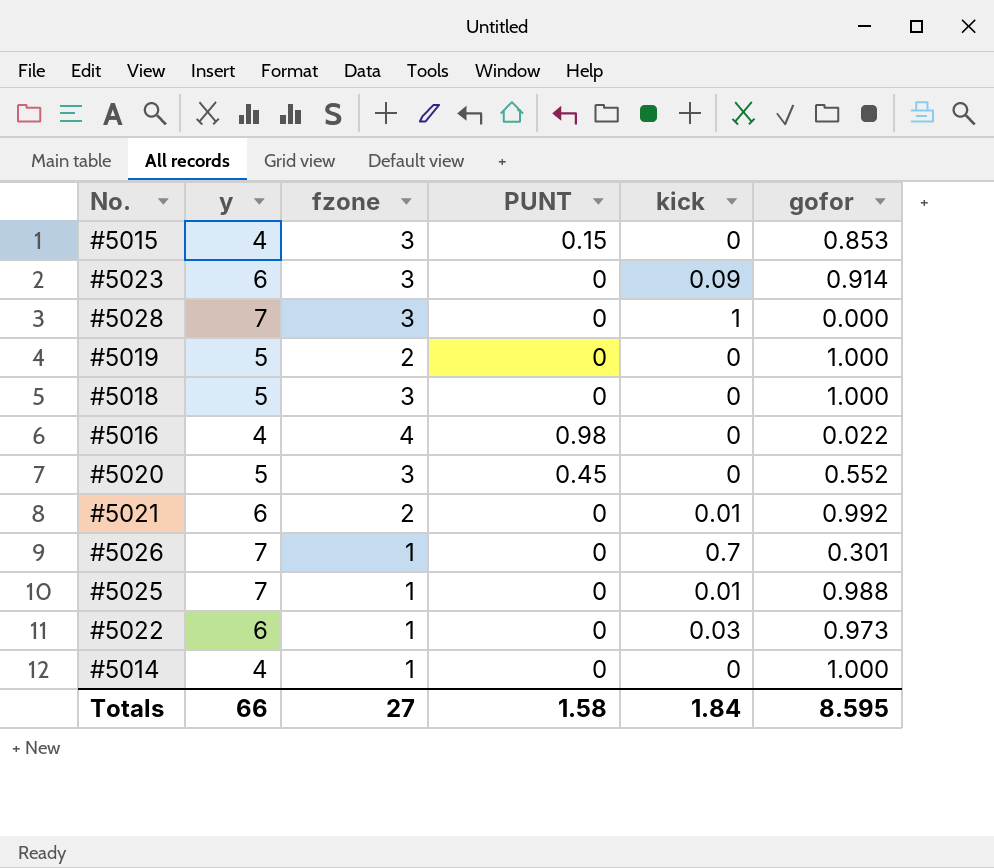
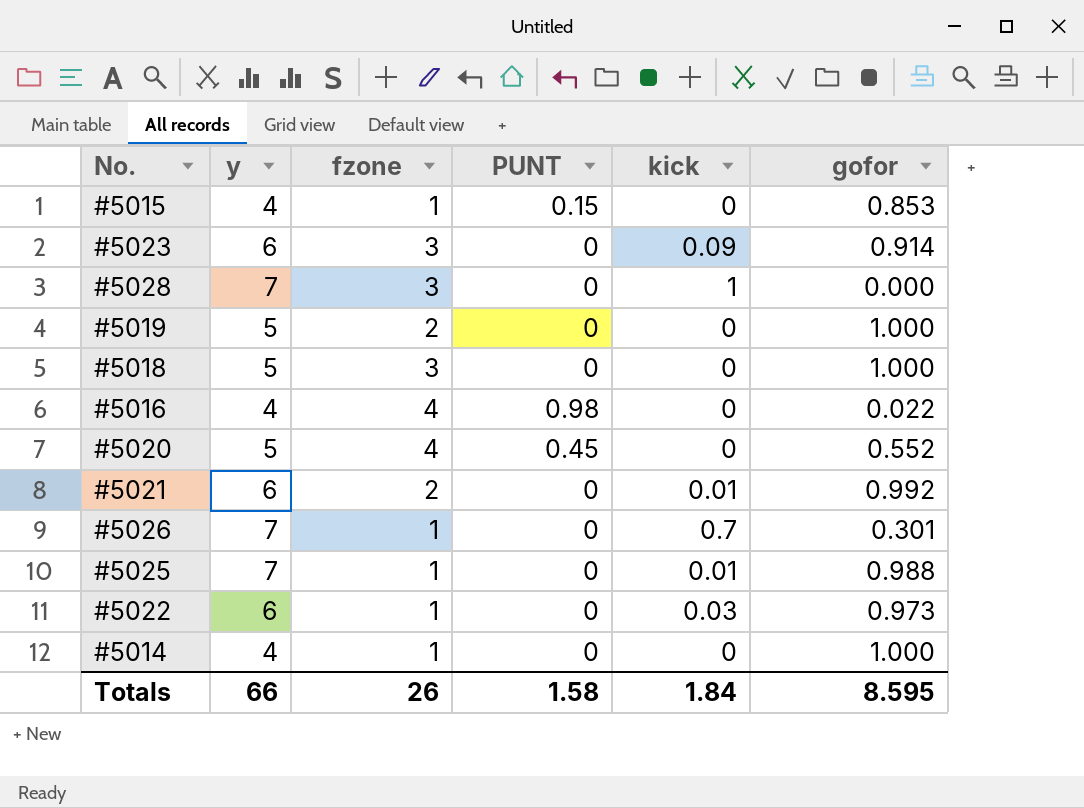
#5015 | fzone: 3 -> 1
#5020 | fzone: 3 -> 4
Totals | fzone: 27 -> 26

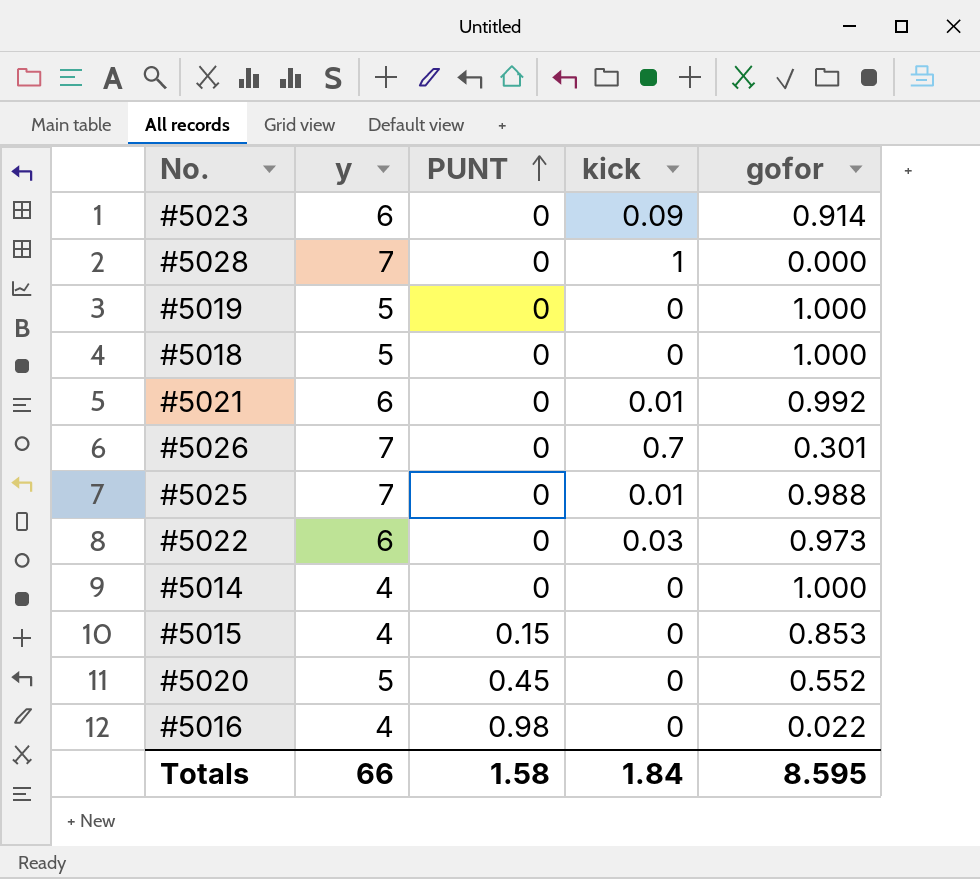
row order: none -> PUNT ascending
column fzone | position: 3 -> none

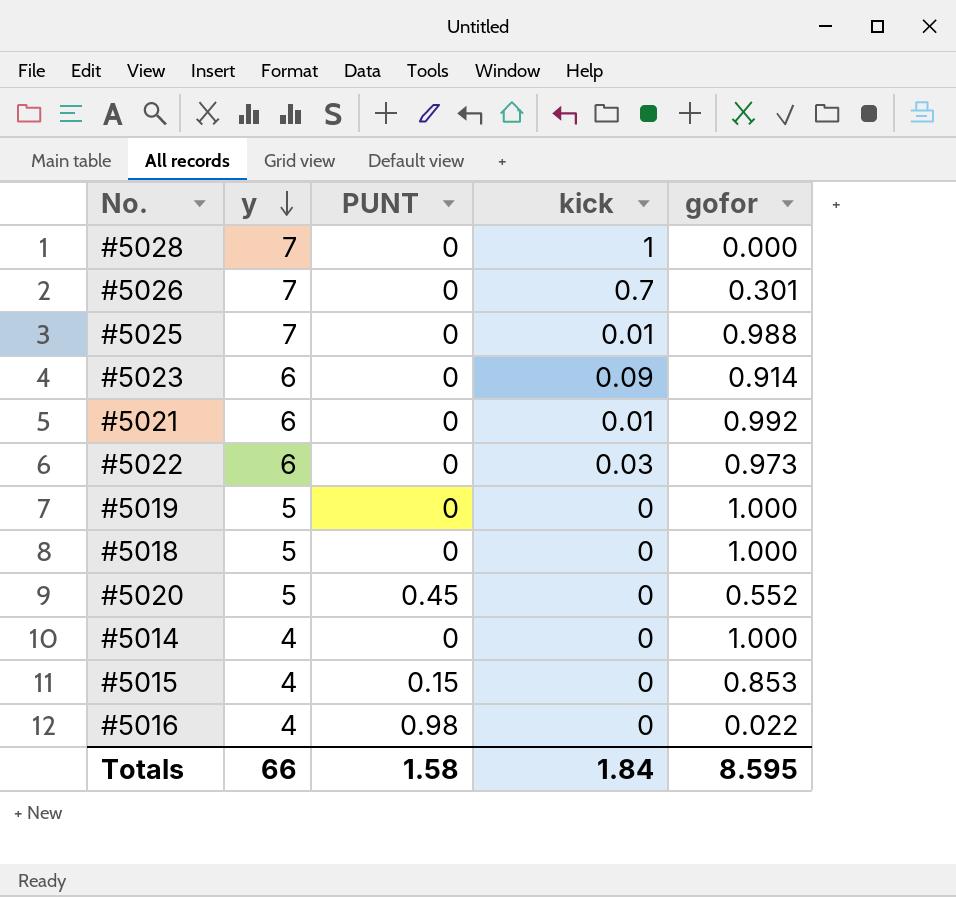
row order: PUNT ascending -> y descending

